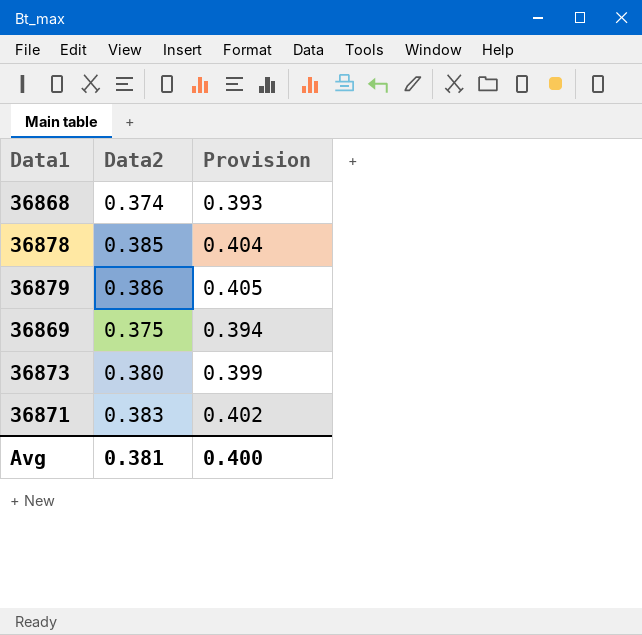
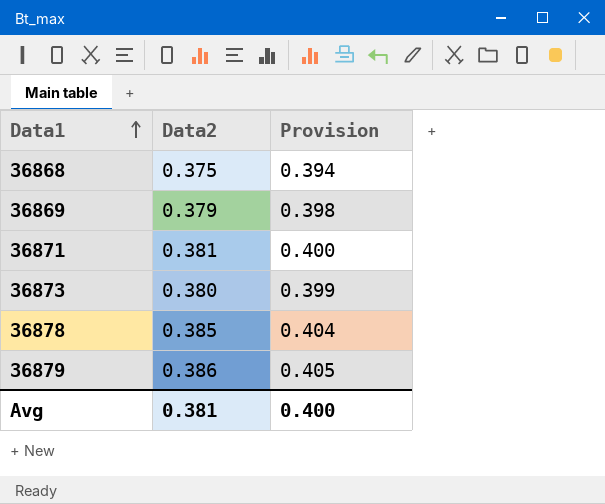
row order: none -> Data1 ascending
36868 | Data2: 0.374 -> 0.375
36868 | Provision: 0.393 -> 0.394
36869 | Data2: 0.375 -> 0.379
36869 | Provision: 0.394 -> 0.398
36871 | Data2: 0.383 -> 0.381
36871 | Provision: 0.402 -> 0.400

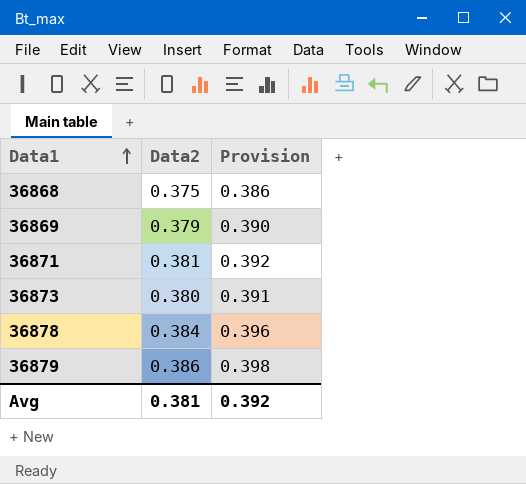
column Provision | formula: [Data2] * 1.05 -> [Data2] * 1.03
36878 | Data2: 0.385 -> 0.384
Avg | Provision: 0.400 -> 0.392

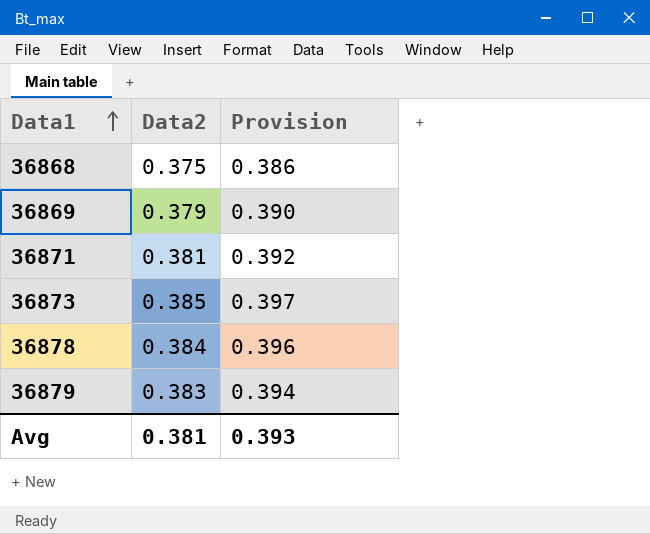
36873 | Data2: 0.380 -> 0.385
36873 | Provision: 0.391 -> 0.397
36879 | Data2: 0.386 -> 0.383
36879 | Provision: 0.398 -> 0.394
Avg | Provision: 0.392 -> 0.393

